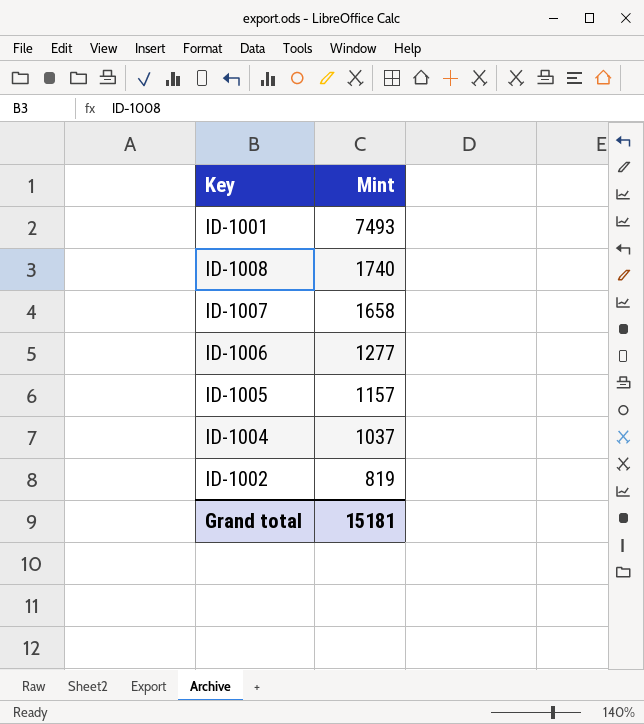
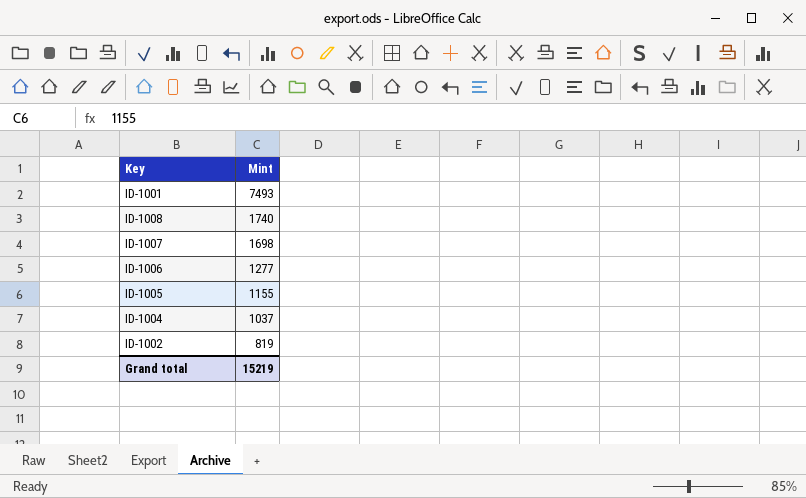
ID-1007 | Mint: 1658 -> 1698
ID-1005 | Mint: 1157 -> 1155
Grand total | Mint: 15181 -> 15219

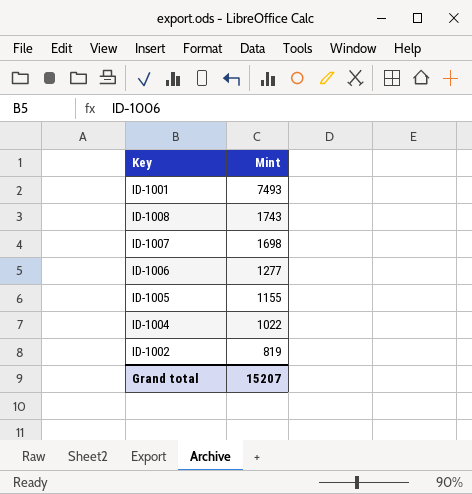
ID-1008 | Mint: 1740 -> 1743
ID-1004 | Mint: 1037 -> 1022
Grand total | Mint: 15219 -> 15207

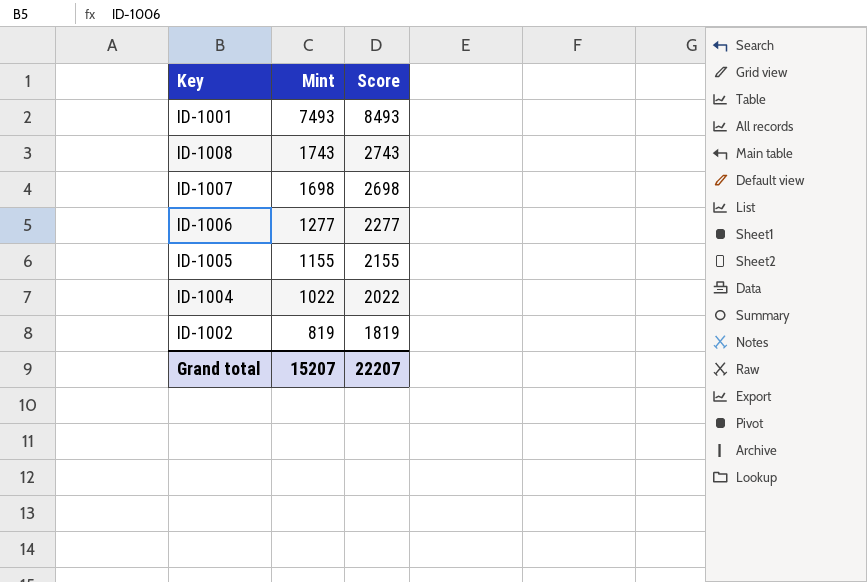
column Score | formula: none -> [Mint] + 1000

